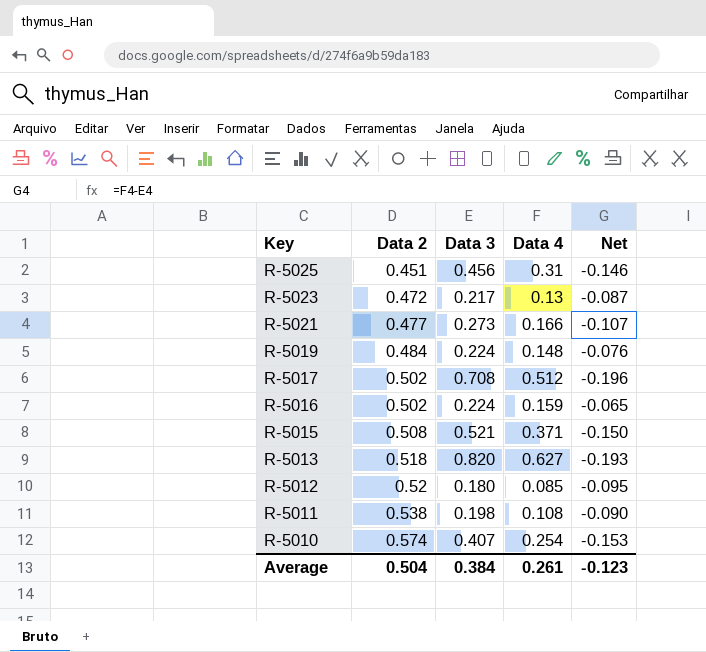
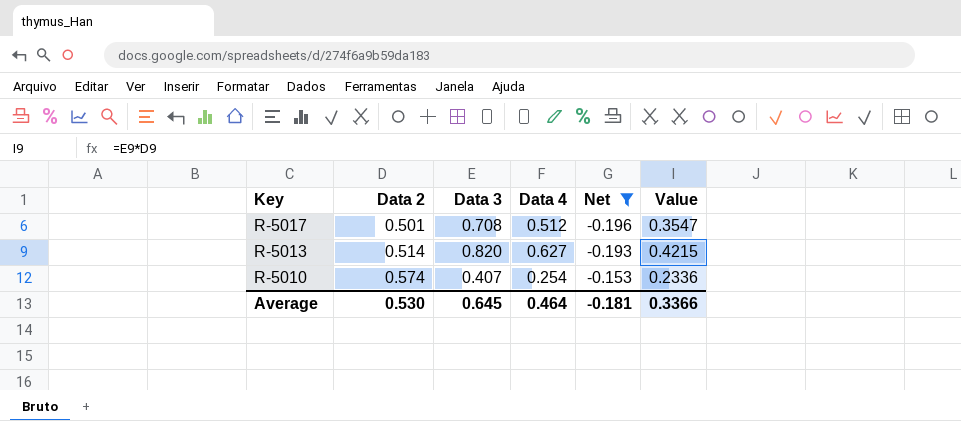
filter: none -> Net <= -0.153
column Value | formula: none -> [Data 2] * [Data 3]
R-5017 | Data 2: 0.502 -> 0.501
R-5013 | Data 2: 0.518 -> 0.514
Average | Data 2: 0.504 -> 0.530
Average | Data 3: 0.384 -> 0.645
Average | Data 4: 0.261 -> 0.464
Average | Net: -0.123 -> -0.181

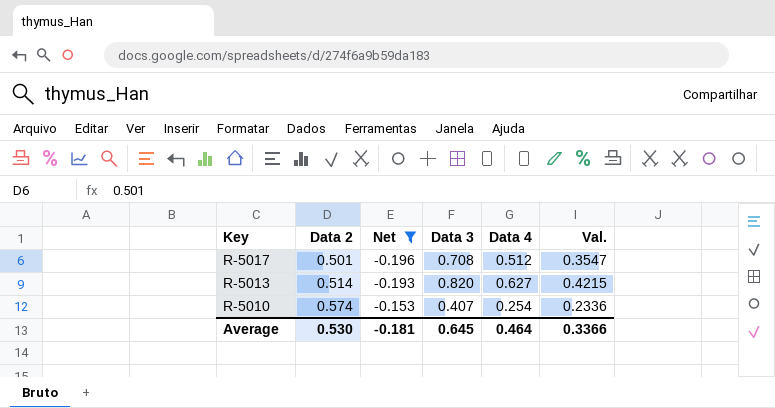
column Net | position: 5 -> 3
column name: Value -> Val.

